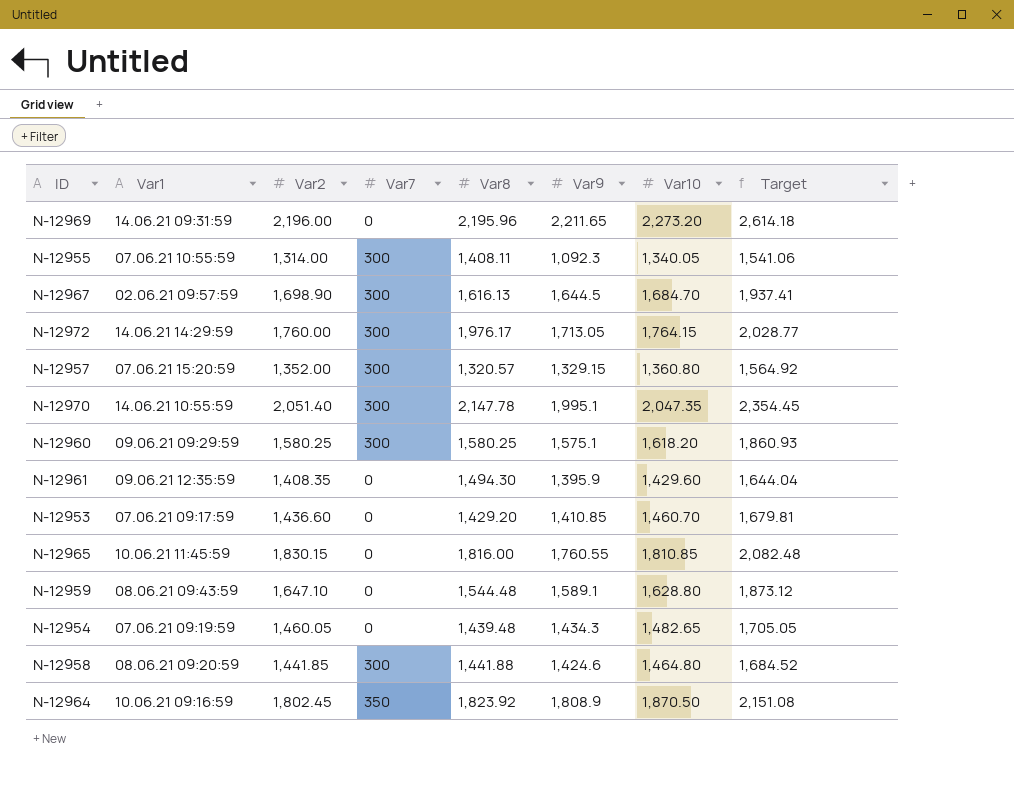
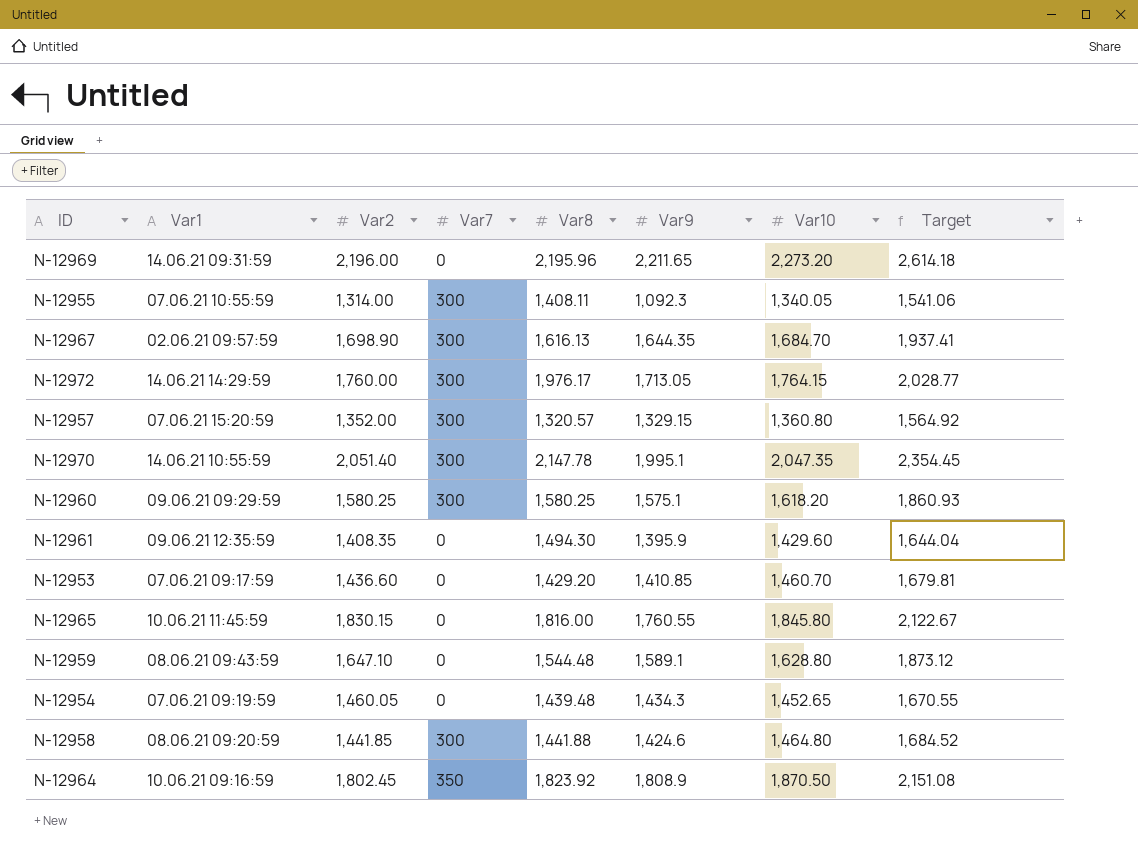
N-12967 | Var9: 1,644.5 -> 1,644.35
N-12965 | Var10: 1,810.85 -> 1,845.80
N-12965 | Target: 2,082.48 -> 2,122.67
N-12954 | Var10: 1,482.65 -> 1,452.65
N-12954 | Target: 1,705.05 -> 1,670.55

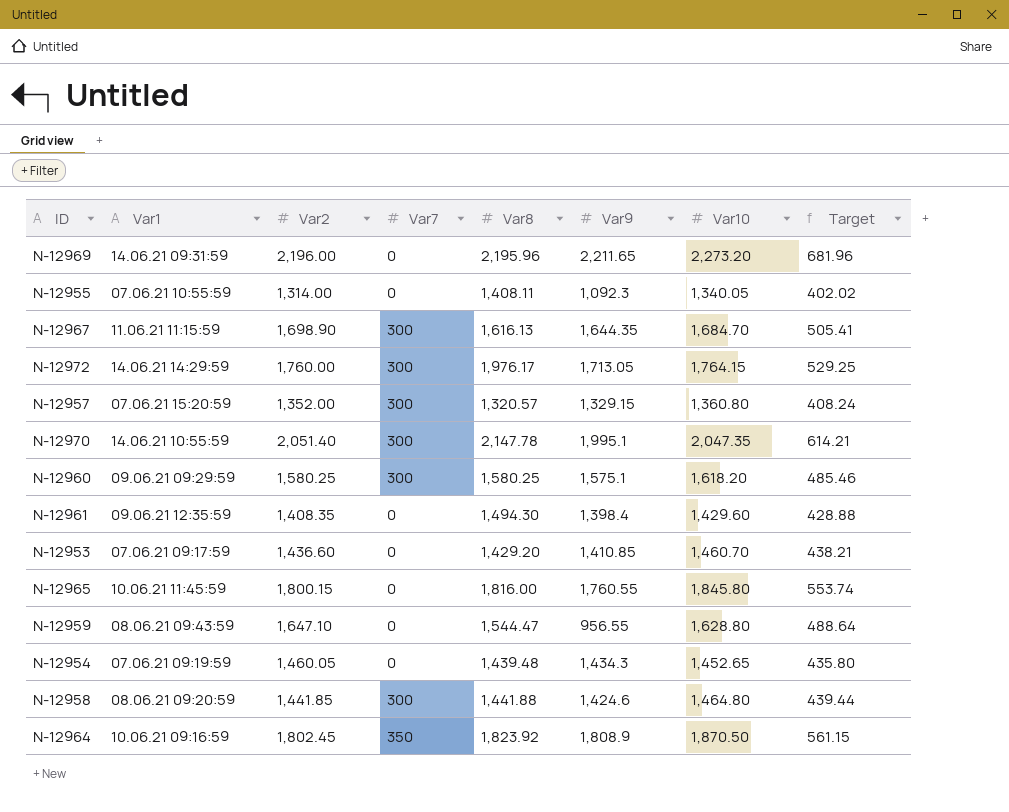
column Target | formula: [Var10] * 1.15 -> [Var10] * 0.3
N-12955 | Var7: 300 -> 0
N-12967 | Var1: 02.06.21 09:57:59 -> 11.06.21 11:15:59
N-12961 | Var9: 1,395.9 -> 1,398.4
N-12965 | Var2: 1,830.15 -> 1,800.15
N-12959 | Var8: 1,544.48 -> 1,544.47
N-12959 | Var9: 1,589.1 -> 956.55

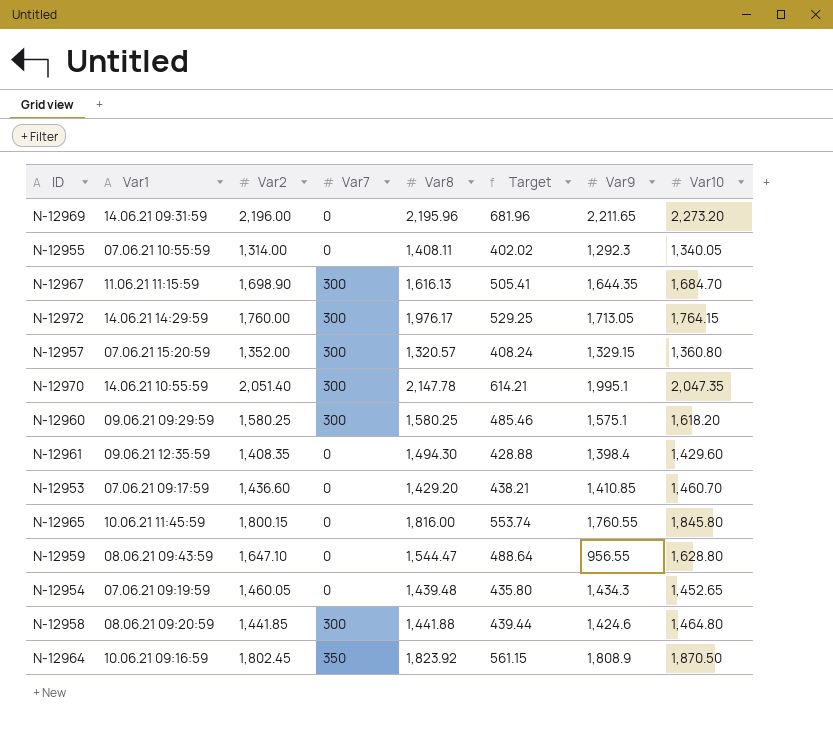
column Target | position: 8 -> 6
N-12955 | Var9: 1,092.3 -> 1,292.3

